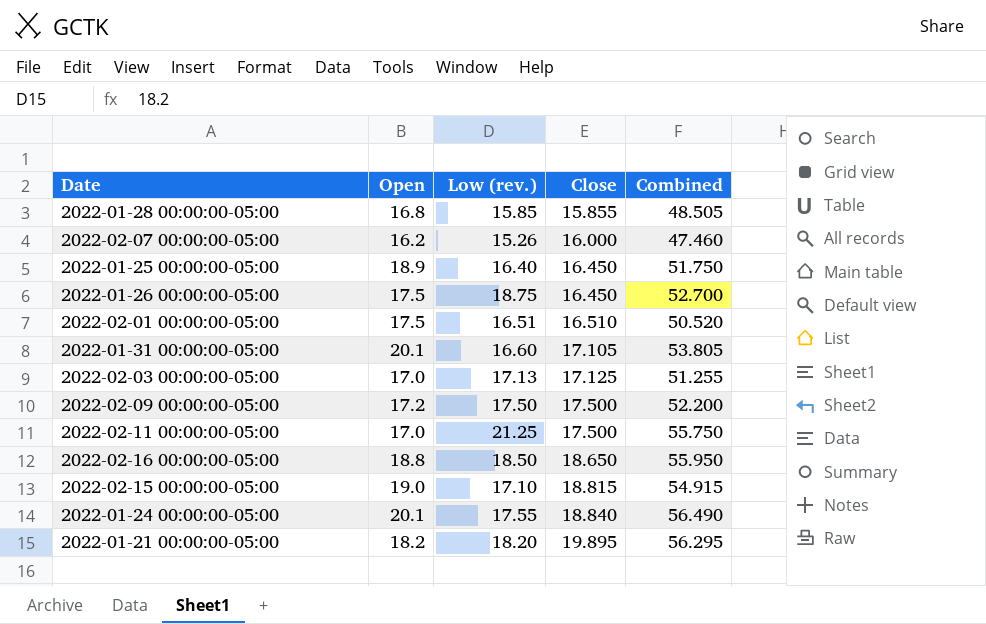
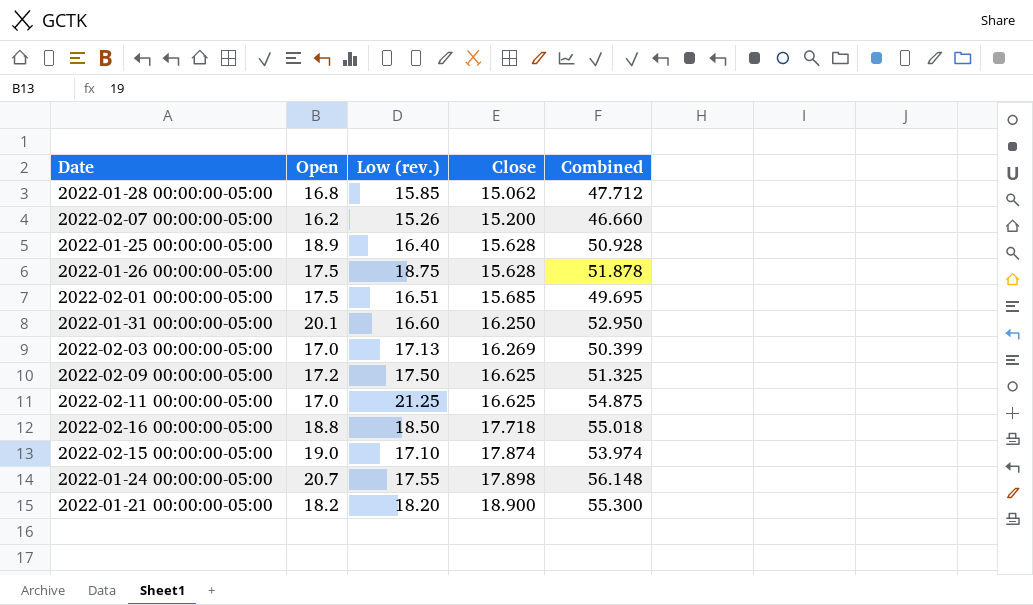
2022-01-28 00:00:00-05:00 | Close: 15.855 -> 15.062
2022-01-28 00:00:00-05:00 | Combined: 48.505 -> 47.712
2022-02-07 00:00:00-05:00 | Close: 16.000 -> 15.200
2022-02-07 00:00:00-05:00 | Combined: 47.460 -> 46.660
2022-01-25 00:00:00-05:00 | Close: 16.450 -> 15.628
2022-01-25 00:00:00-05:00 | Combined: 51.750 -> 50.928
2022-01-26 00:00:00-05:00 | Close: 16.450 -> 15.628
2022-01-26 00:00:00-05:00 | Combined: 52.700 -> 51.878
2022-02-01 00:00:00-05:00 | Close: 16.510 -> 15.685
2022-02-01 00:00:00-05:00 | Combined: 50.520 -> 49.695
2022-01-31 00:00:00-05:00 | Close: 17.105 -> 16.250
2022-01-31 00:00:00-05:00 | Combined: 53.805 -> 52.950
2022-02-03 00:00:00-05:00 | Close: 17.125 -> 16.269
2022-02-03 00:00:00-05:00 | Combined: 51.255 -> 50.399
2022-02-09 00:00:00-05:00 | Close: 17.500 -> 16.625
2022-02-09 00:00:00-05:00 | Combined: 52.200 -> 51.325
2022-02-11 00:00:00-05:00 | Close: 17.500 -> 16.625
2022-02-11 00:00:00-05:00 | Combined: 55.750 -> 54.875
2022-02-16 00:00:00-05:00 | Close: 18.650 -> 17.718
2022-02-16 00:00:00-05:00 | Combined: 55.950 -> 55.018
2022-02-15 00:00:00-05:00 | Close: 18.815 -> 17.874
2022-02-15 00:00:00-05:00 | Combined: 54.915 -> 53.974
2022-01-24 00:00:00-05:00 | Open: 20.1 -> 20.7
2022-01-24 00:00:00-05:00 | Close: 18.840 -> 17.898
2022-01-24 00:00:00-05:00 | Combined: 56.490 -> 56.148
2022-01-21 00:00:00-05:00 | Close: 19.895 -> 18.900
2022-01-21 00:00:00-05:00 | Combined: 56.295 -> 55.300

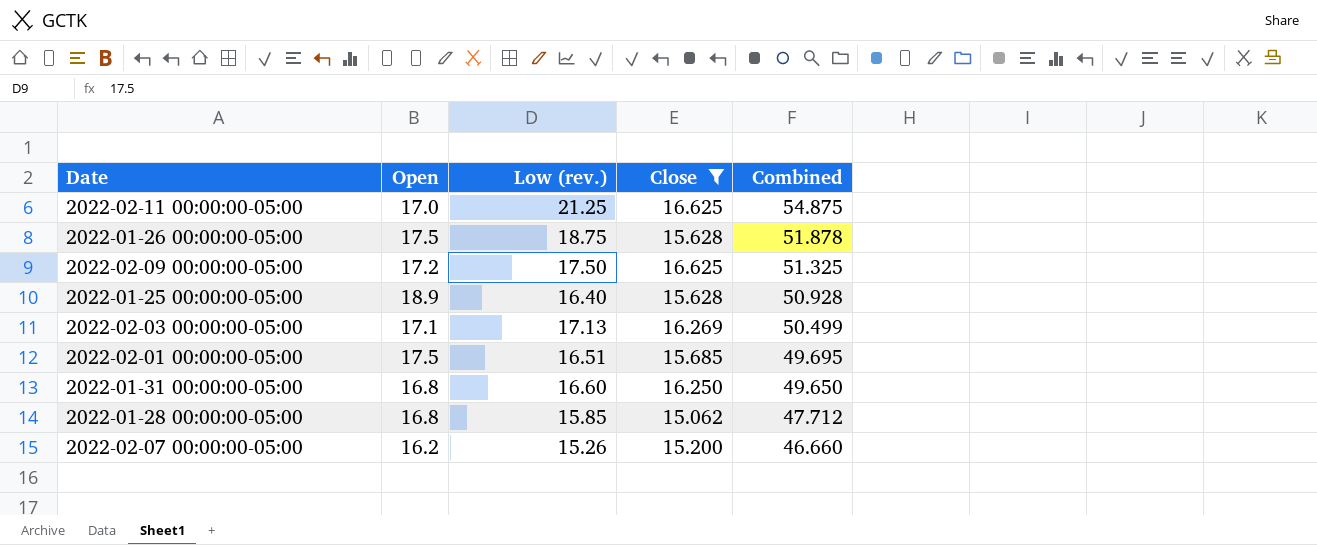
filter: none -> Close <= 16.625
row order: Close ascending -> Combined descending
2022-02-03 00:00:00-05:00 | Open: 17.0 -> 17.1
2022-02-03 00:00:00-05:00 | Combined: 50.399 -> 50.499
2022-01-31 00:00:00-05:00 | Open: 20.1 -> 16.8
2022-01-31 00:00:00-05:00 | Combined: 52.950 -> 49.650

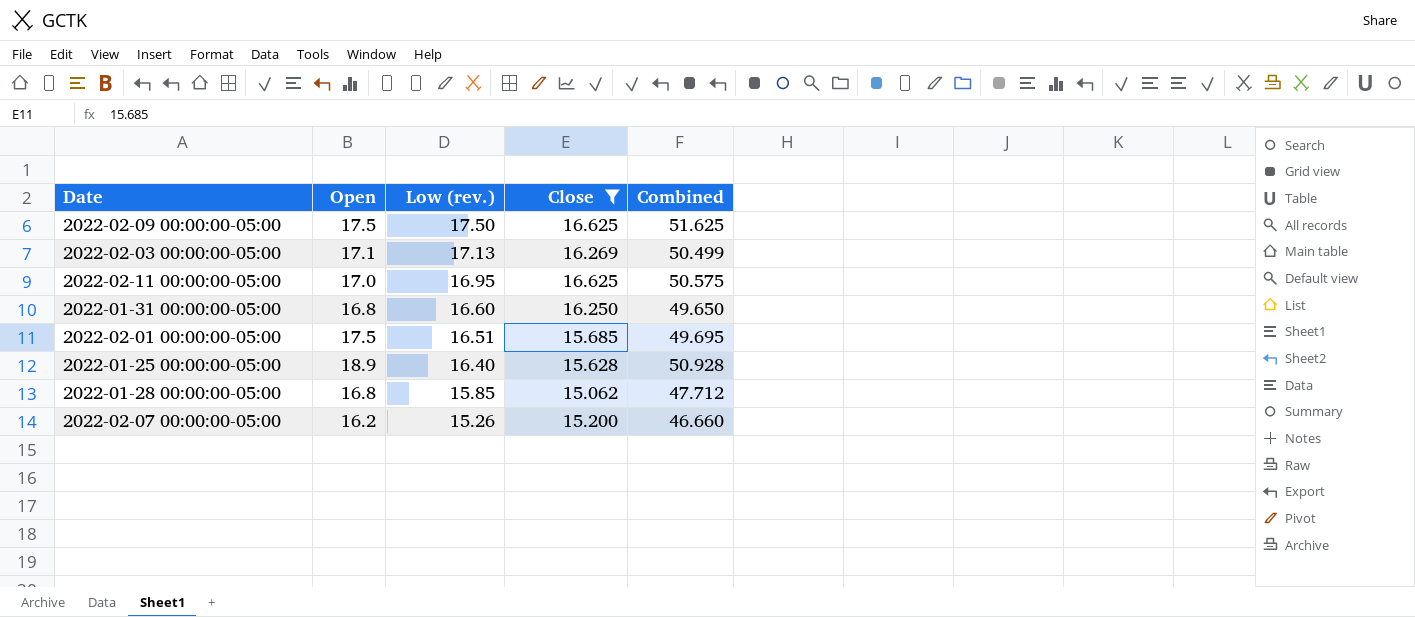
row order: Combined descending -> Low (rev.) descending
row 2022-01-26 00:00:00-05:00: 17.5 | 18.75 | 15.628 | 51.878 -> none
2022-02-09 00:00:00-05:00 | Open: 17.2 -> 17.5
2022-02-09 00:00:00-05:00 | Combined: 51.325 -> 51.625
2022-02-11 00:00:00-05:00 | Low (rev.): 21.25 -> 16.95
2022-02-11 00:00:00-05:00 | Combined: 54.875 -> 50.575

